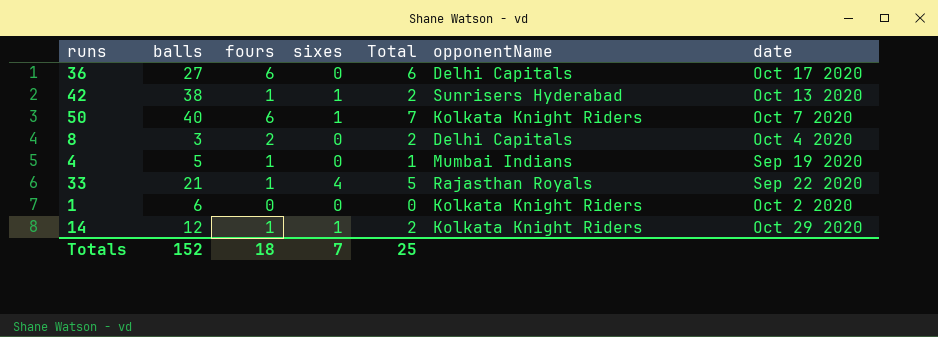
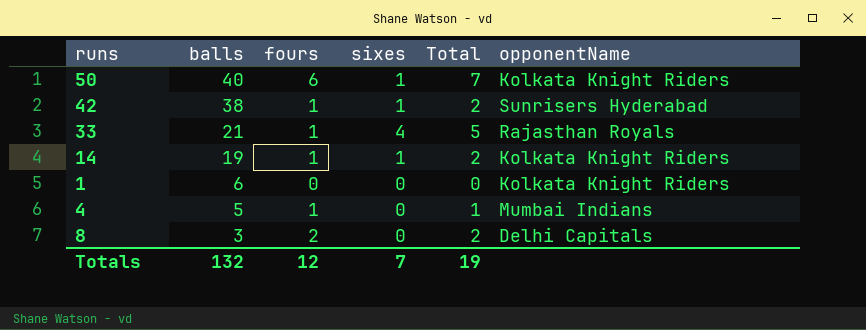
row order: none -> balls descending
column date | position: 7 -> none
row 36: 27 | 6 | 0 | 6 | Delhi Capitals | Oct 17 2020 -> none
14 | balls: 12 -> 19
Totals | balls: 152 -> 132
Totals | fours: 18 -> 12
Totals | Total: 25 -> 19

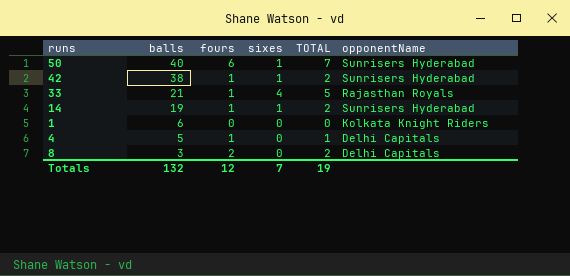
column name: Total -> TOTAL
50 | opponentName: Kolkata Knight Riders -> Sunrisers Hyderabad
14 | opponentName: Kolkata Knight Riders -> Sunrisers Hyderabad
4 | opponentName: Mumbai Indians -> Delhi Capitals

